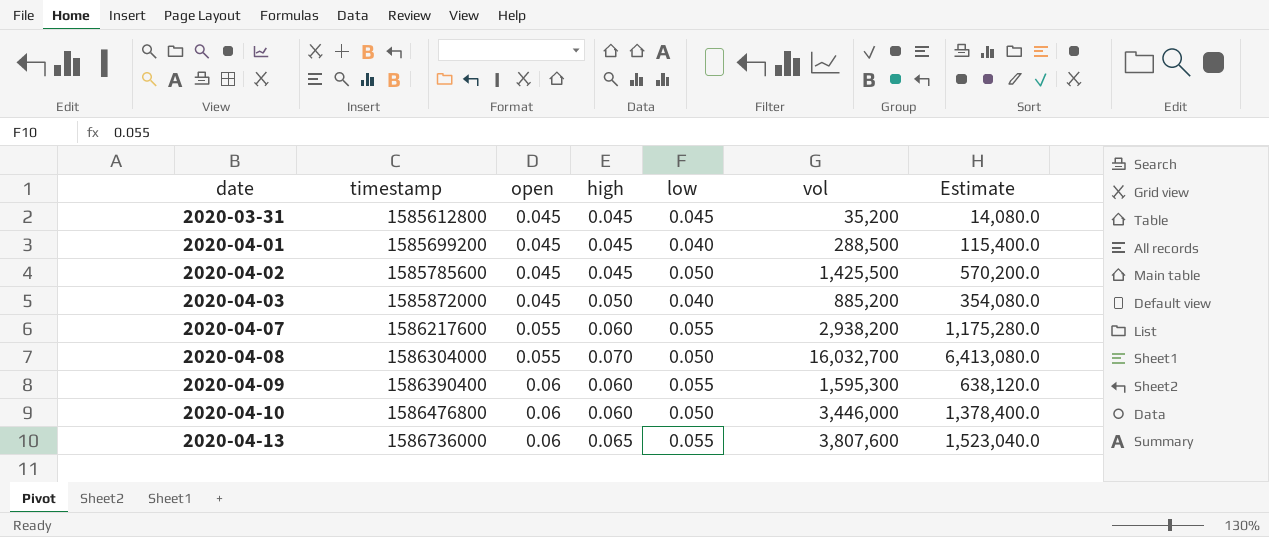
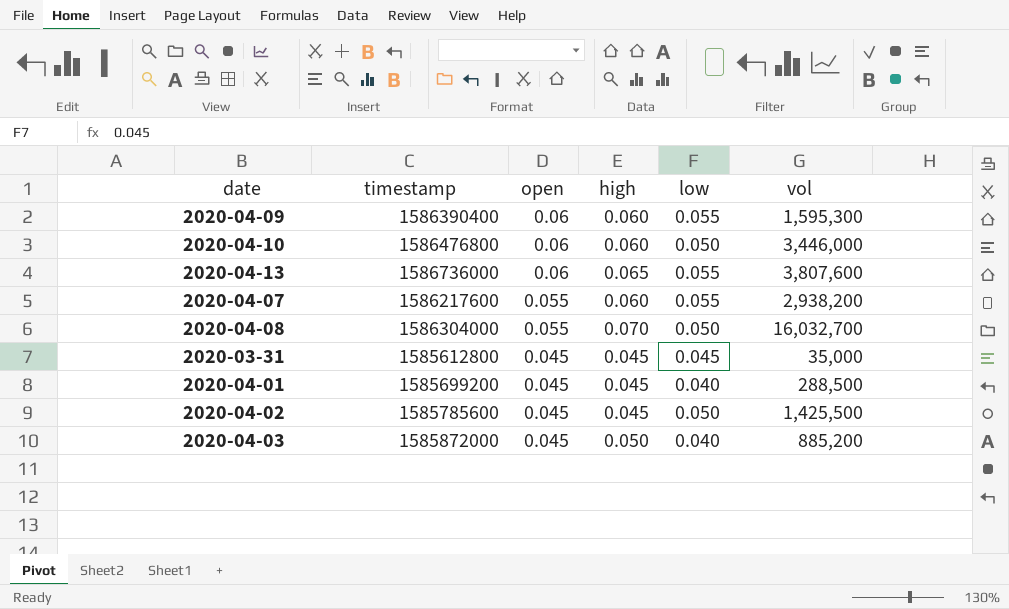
row order: date ascending -> open descending
column Estimate | formula: [vol] * 0.4 -> none
2020-03-31 | vol: 35,200 -> 35,000

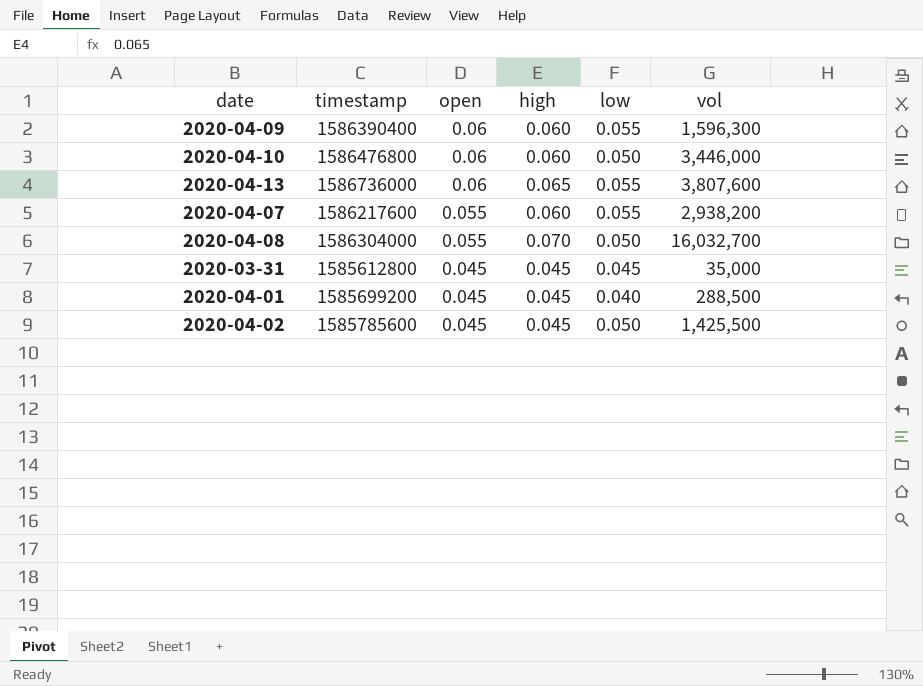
row 2020-04-03: 1585872000 | 0.045 | 0.050 | 0.040 | 885,200 -> none
2020-04-09 | vol: 1,595,300 -> 1,596,300

